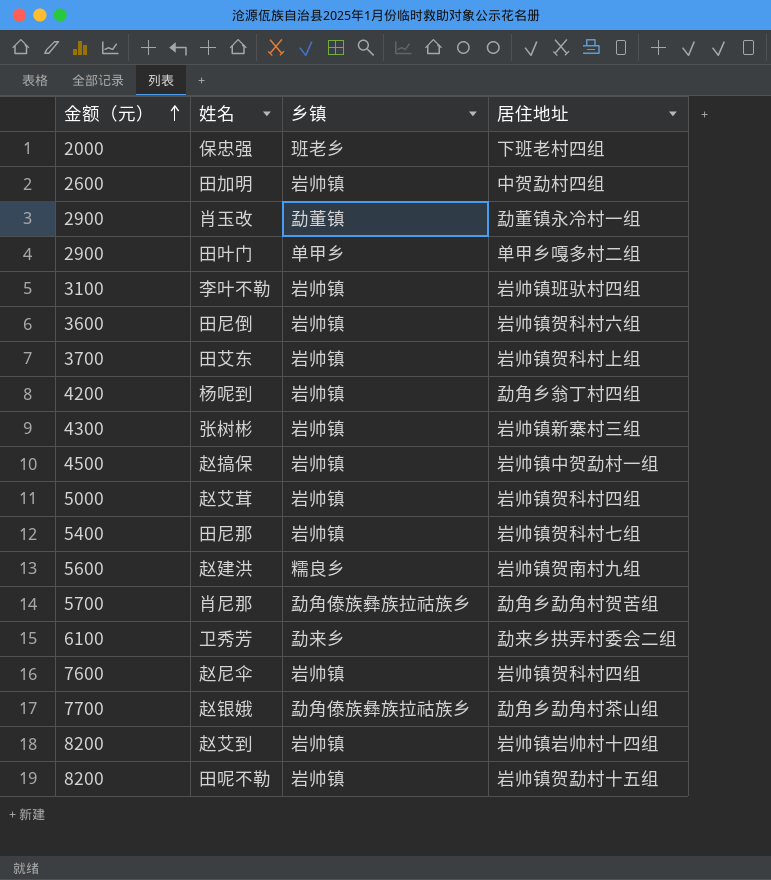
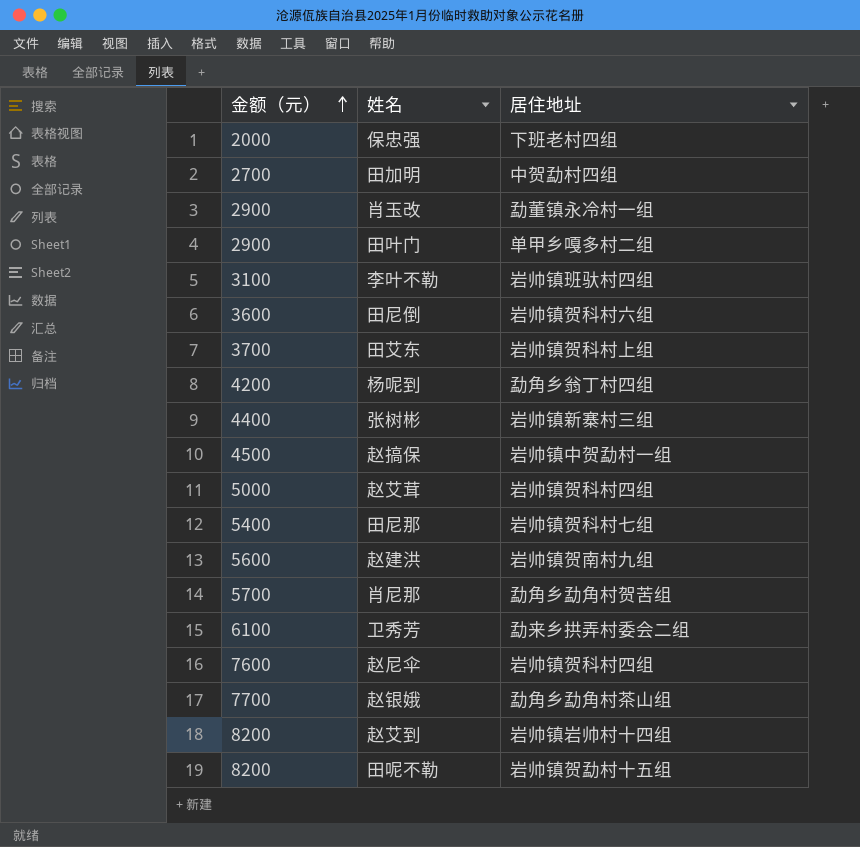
column 乡镇 | position: 3 -> none
田加明 | 金额（元）: 2600 -> 2700
张树彬 | 金额（元）: 4300 -> 4400

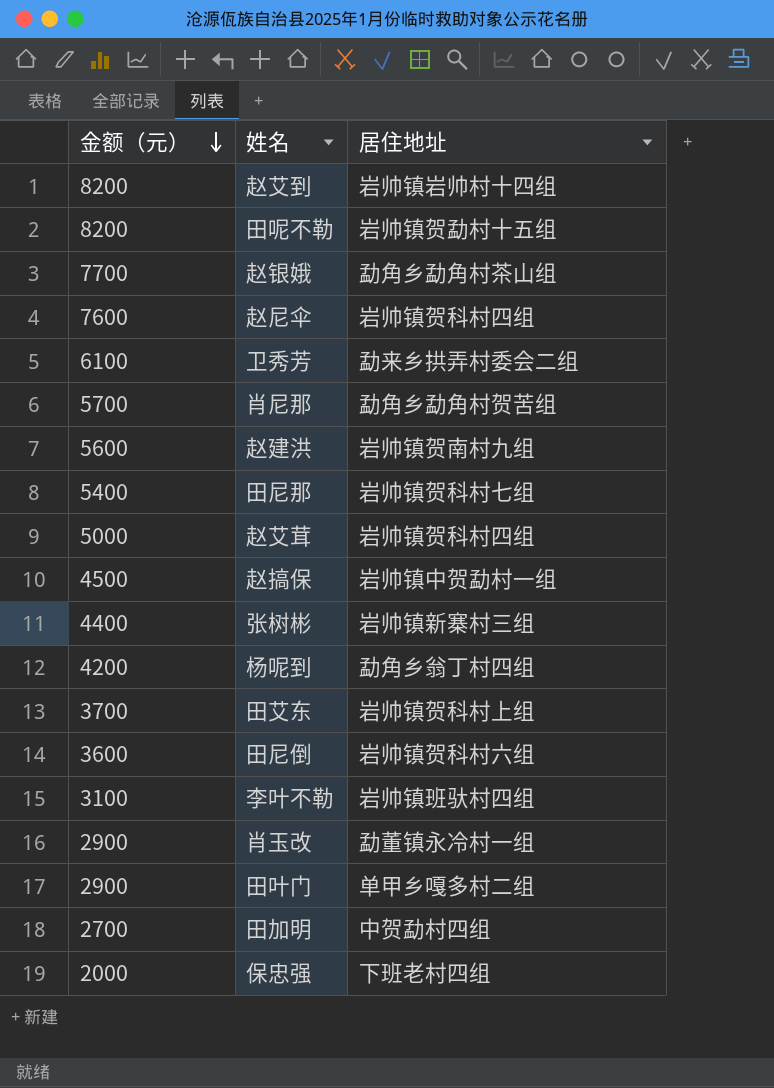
row order: 金额（元） ascending -> 金额（元） descending

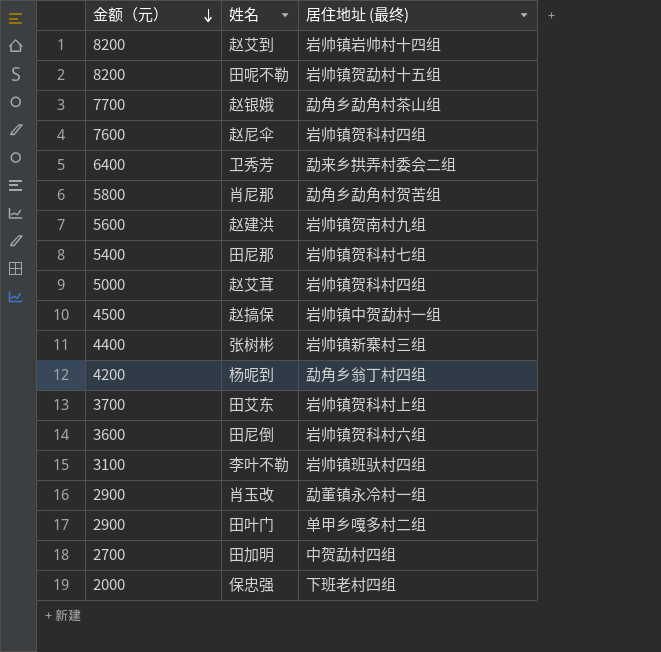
column name: 居住地址 -> 居住地址 (最终)
卫秀芳 | 金额（元）: 6100 -> 6400
肖尼那 | 金额（元）: 5700 -> 5800

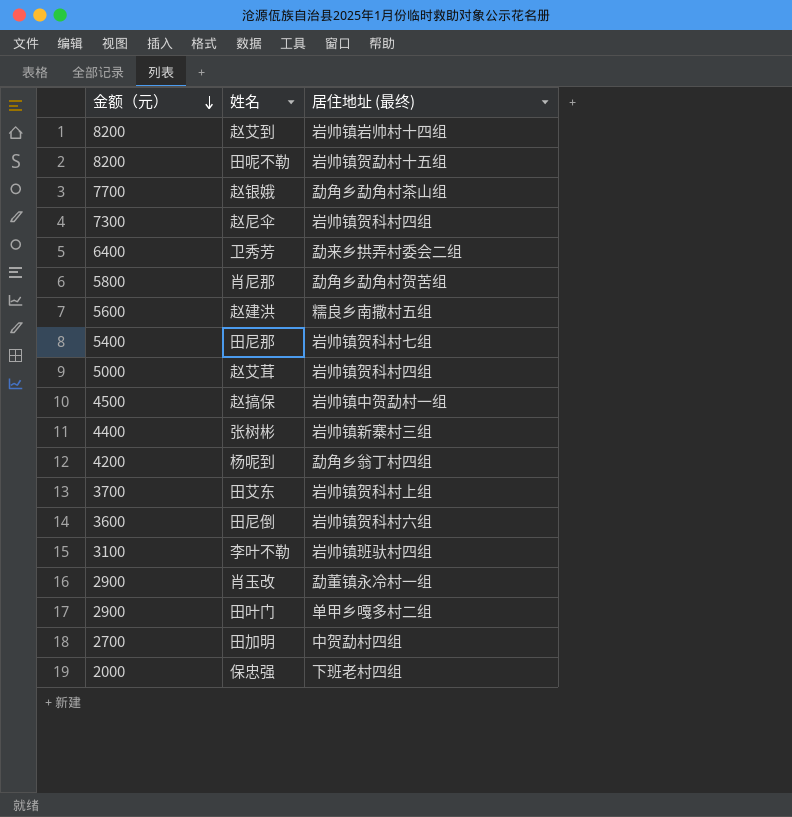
赵尼伞 | 金额（元）: 7600 -> 7300
赵建洪 | 居住地址 (最终): 岩帅镇贺南村九组 -> 糯良乡南撒村五组

